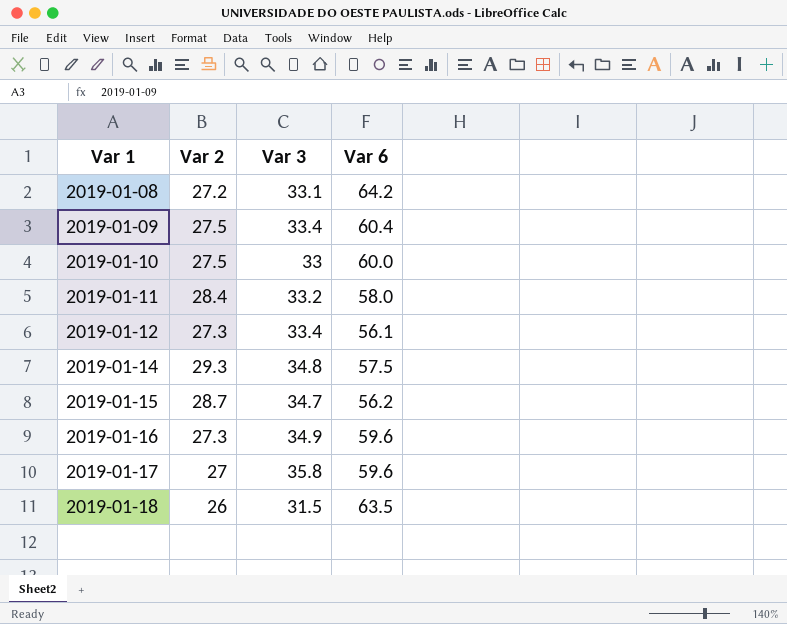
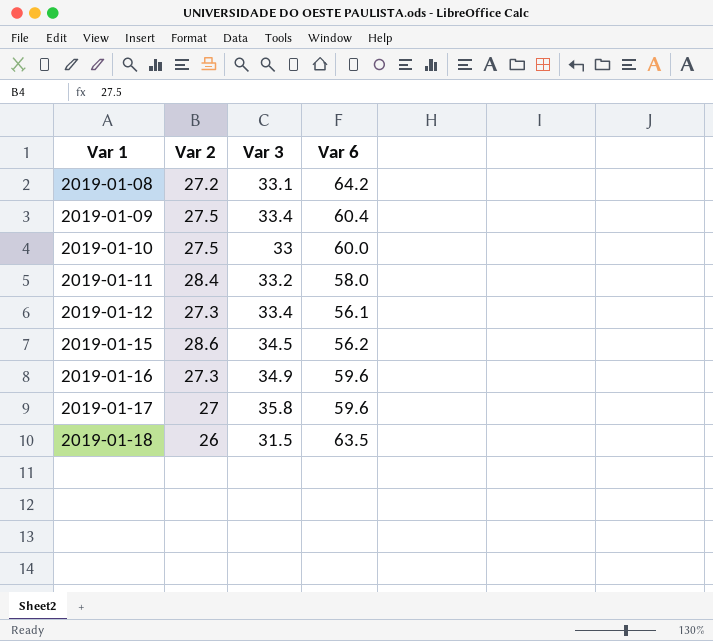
row 2019-01-14: 29.3 | 34.8 | 57.5 -> none
2019-01-15 | Var 2: 28.7 -> 28.6
2019-01-15 | Var 3: 34.7 -> 34.5

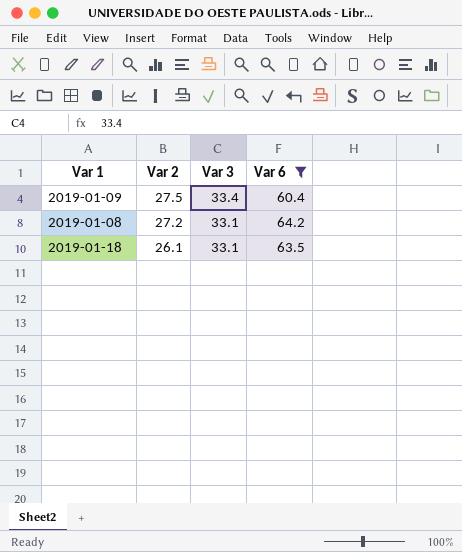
filter: none -> Var 6 >= 60.4
row order: Var 1 ascending -> Var 2 descending
2019-01-18 | Var 2: 26 -> 26.1
2019-01-18 | Var 3: 31.5 -> 33.1

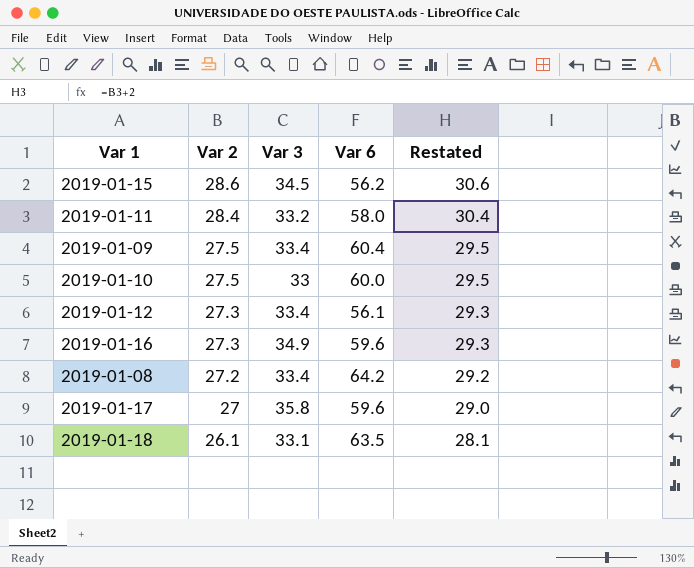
filter: Var 6 >= 60.4 -> none
column Restated | formula: none -> [Var 2] + 2
2019-01-08 | Var 3: 33.1 -> 33.4

